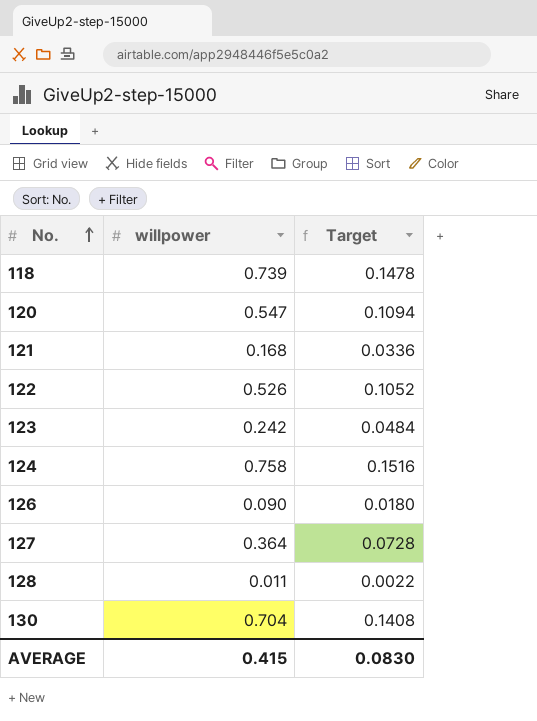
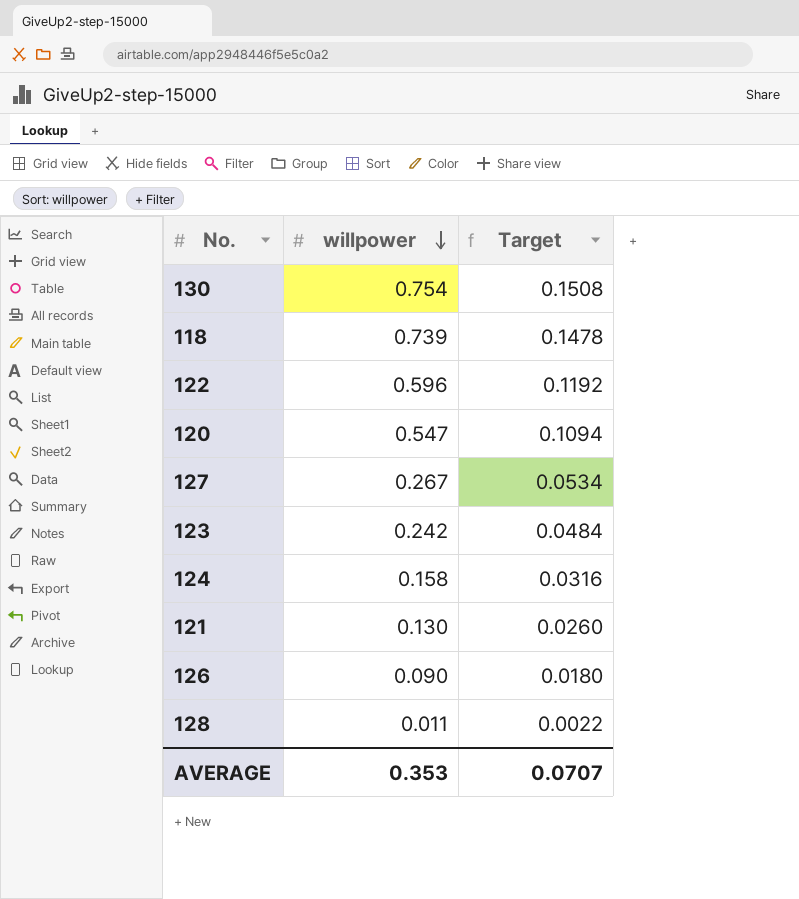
row order: No. ascending -> willpower descending
130 | willpower: 0.704 -> 0.754
130 | Target: 0.1408 -> 0.1508
122 | willpower: 0.526 -> 0.596
122 | Target: 0.1052 -> 0.1192
127 | willpower: 0.364 -> 0.267
127 | Target: 0.0728 -> 0.0534
124 | willpower: 0.758 -> 0.158
124 | Target: 0.1516 -> 0.0316
121 | willpower: 0.168 -> 0.130
121 | Target: 0.0336 -> 0.0260
AVERAGE | willpower: 0.415 -> 0.353
AVERAGE | Target: 0.0830 -> 0.0707

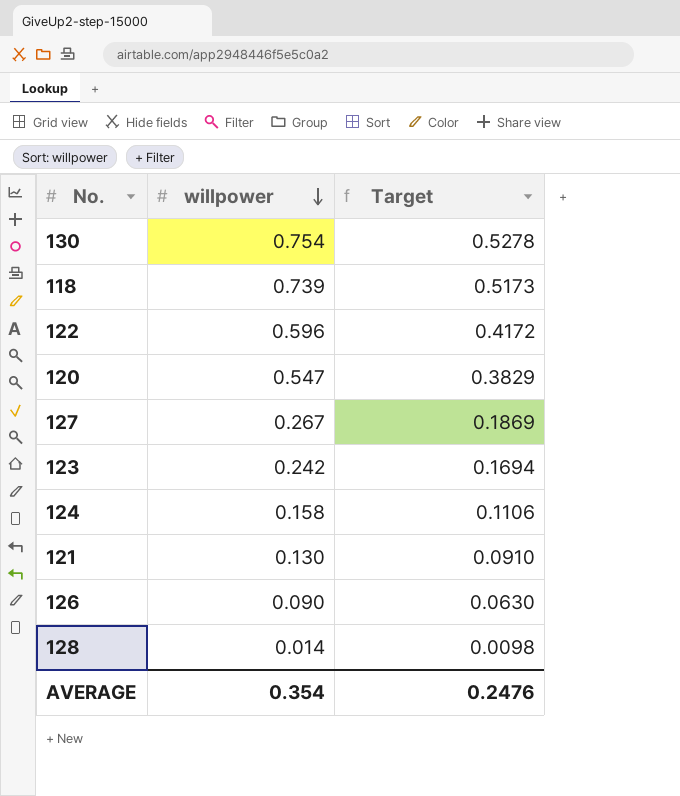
column Target | formula: [willpower] * 0.2 -> [willpower] * 0.7
128 | willpower: 0.011 -> 0.014
AVERAGE | willpower: 0.353 -> 0.354
AVERAGE | Target: 0.0707 -> 0.2476

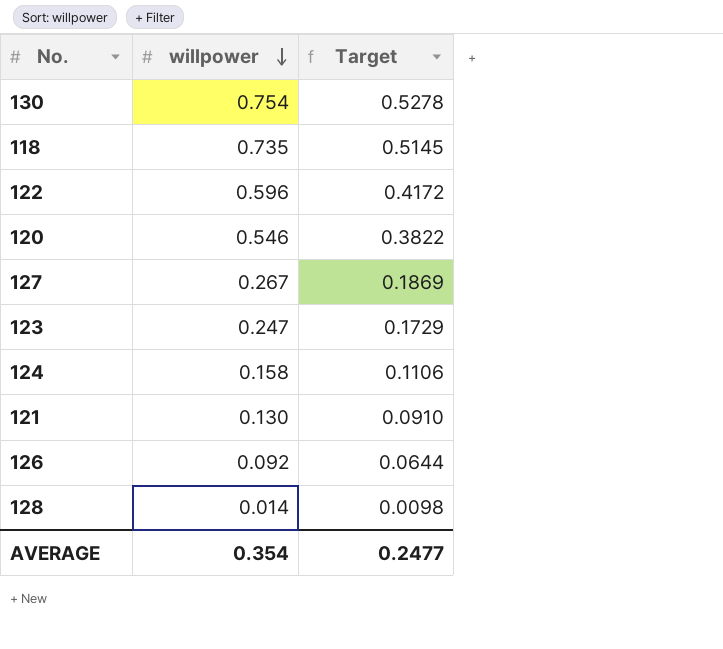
118 | willpower: 0.739 -> 0.735
118 | Target: 0.5173 -> 0.5145
120 | willpower: 0.547 -> 0.546
120 | Target: 0.3829 -> 0.3822
123 | willpower: 0.242 -> 0.247
123 | Target: 0.1694 -> 0.1729
126 | willpower: 0.090 -> 0.092
126 | Target: 0.0630 -> 0.0644
AVERAGE | Target: 0.2476 -> 0.2477

